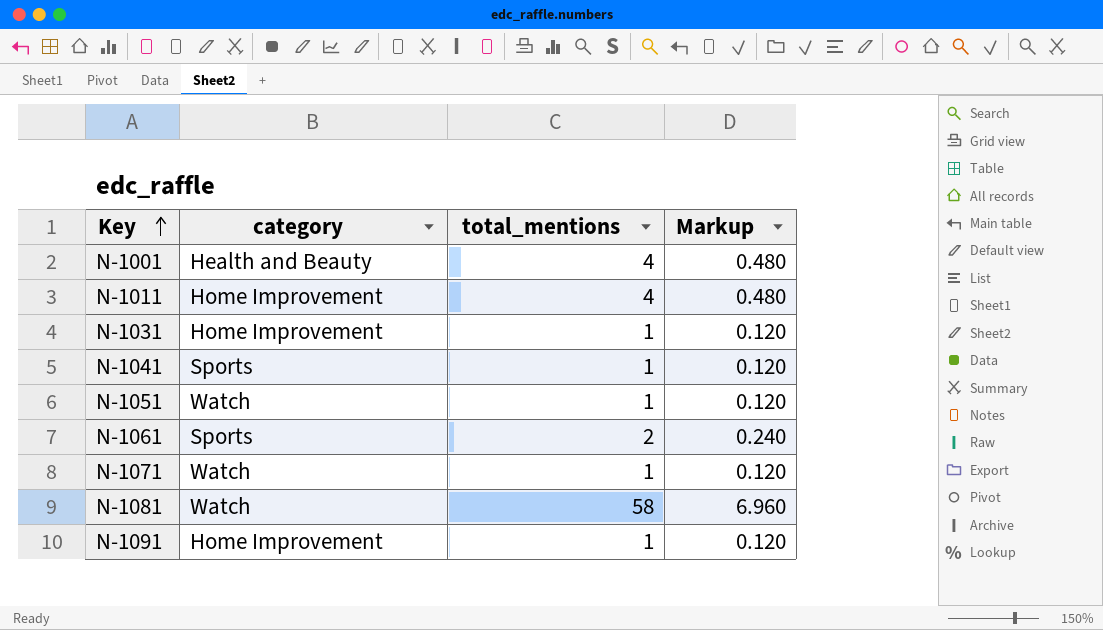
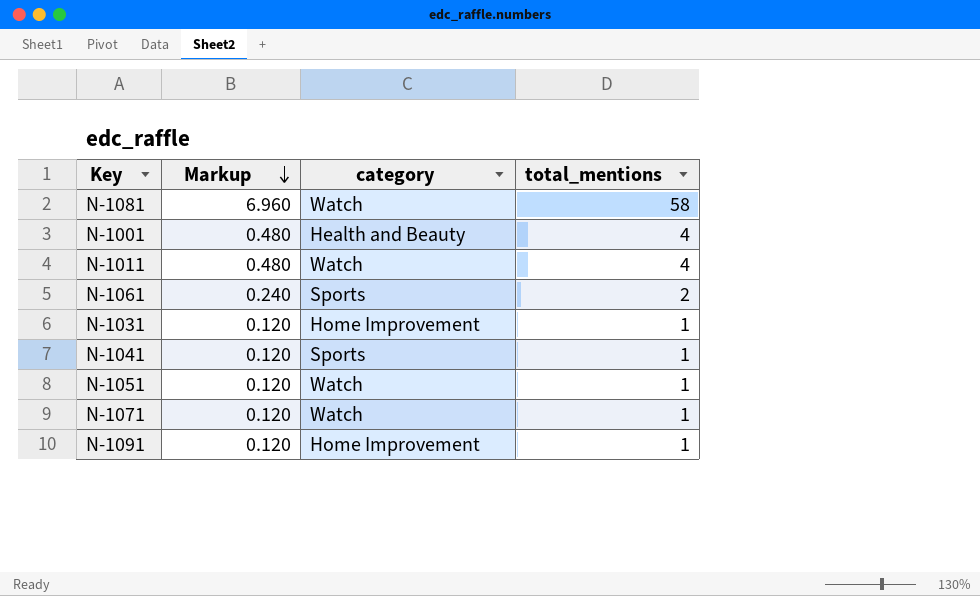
row order: Key ascending -> Markup descending
column Markup | position: 4 -> 2
N-1011 | category: Home Improvement -> Watch

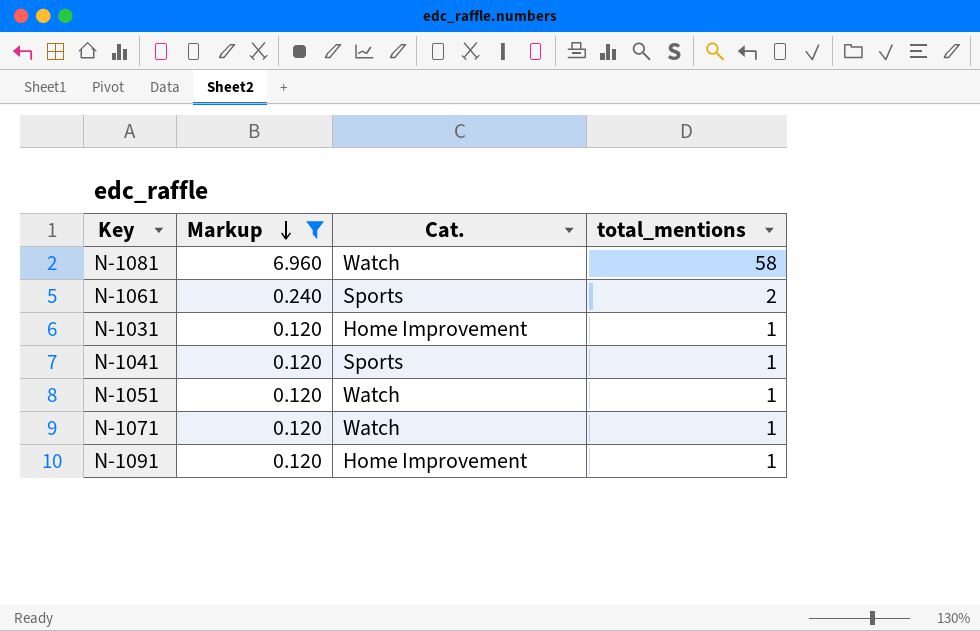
filter: none -> Markup != 0.480
column name: category -> Cat.

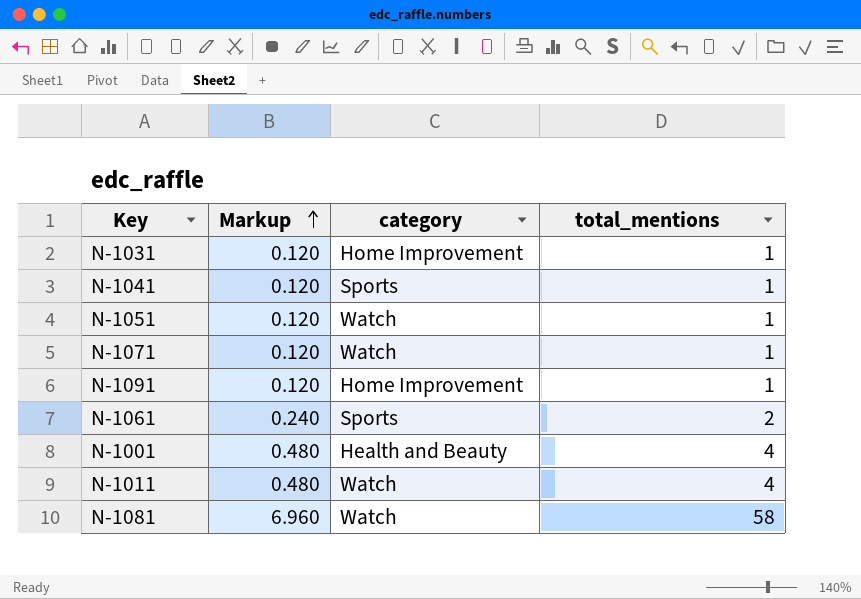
filter: Markup != 0.480 -> none
row order: Markup descending -> Markup ascending
column name: Cat. -> category

